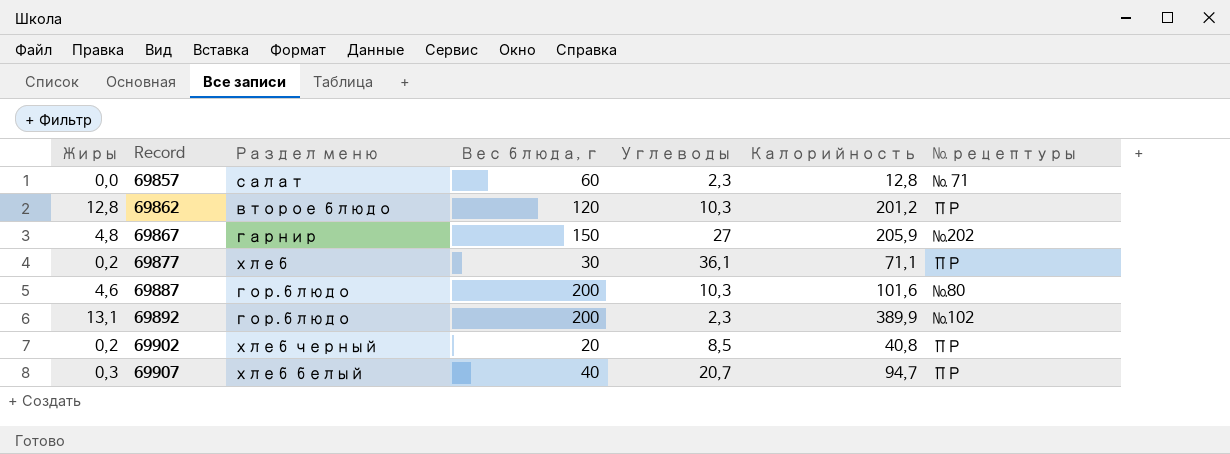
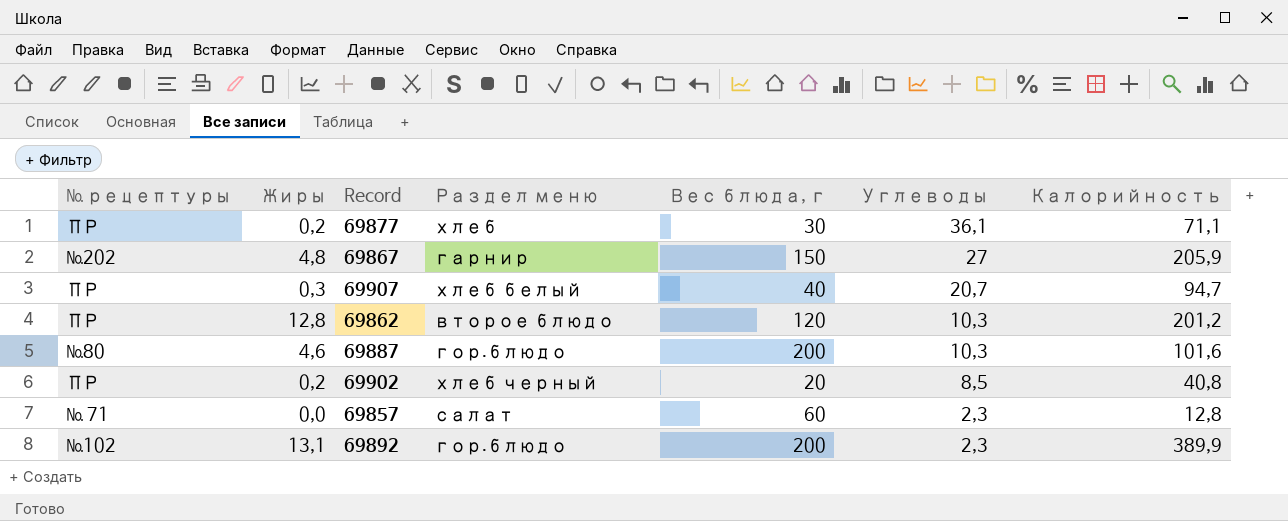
row order: Record ascending -> Углеводы descending
column № рецептуры | position: 7 -> 1

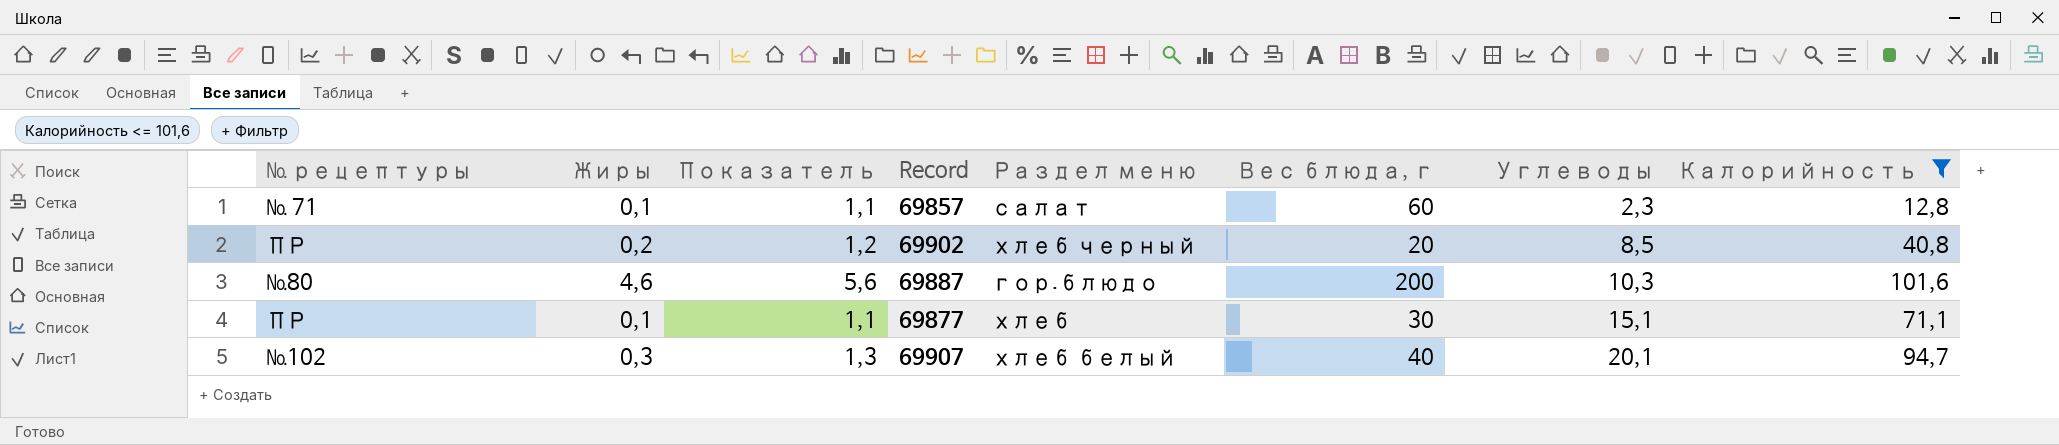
filter: none -> Калорийность <= 101,6
row order: Углеводы descending -> Углеводы ascending
column Показатель | formula: none -> [Жиры] + 1
69857 | Жиры: 0,0 -> 0,1
69877 | Жиры: 0,2 -> 0,1
69877 | Углеводы: 36,1 -> 15,1
69907 | № рецептуры: ПР -> №102
69907 | Углеводы: 20,7 -> 20,1

